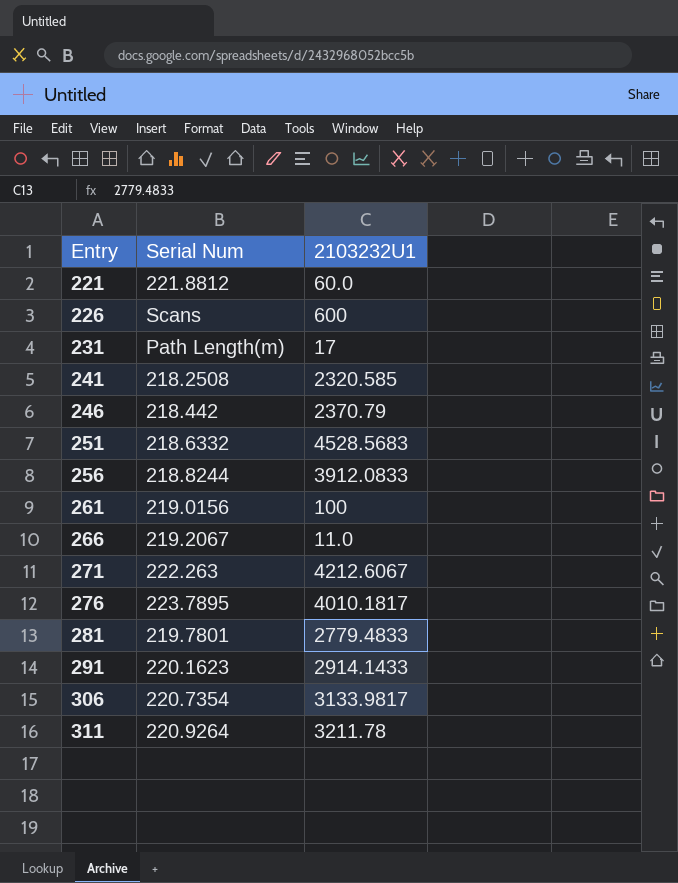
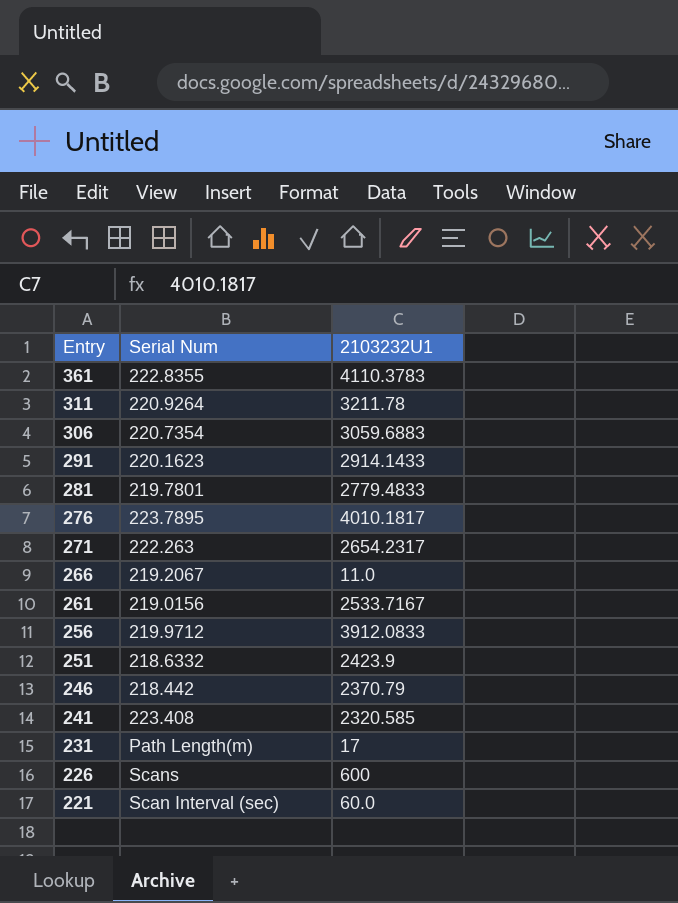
row order: Entry ascending -> Entry descending
row 361: none -> 222.8355 | 4110.3783
306 | 2103232U1: 3133.9817 -> 3059.6883
271 | 2103232U1: 4212.6067 -> 2654.2317
261 | 2103232U1: 100 -> 2533.7167
256 | Serial Num: 218.8244 -> 219.9712
251 | 2103232U1: 4528.5683 -> 2423.9
241 | Serial Num: 218.2508 -> 223.408
221 | Serial Num: 221.8812 -> Scan Interval (sec)

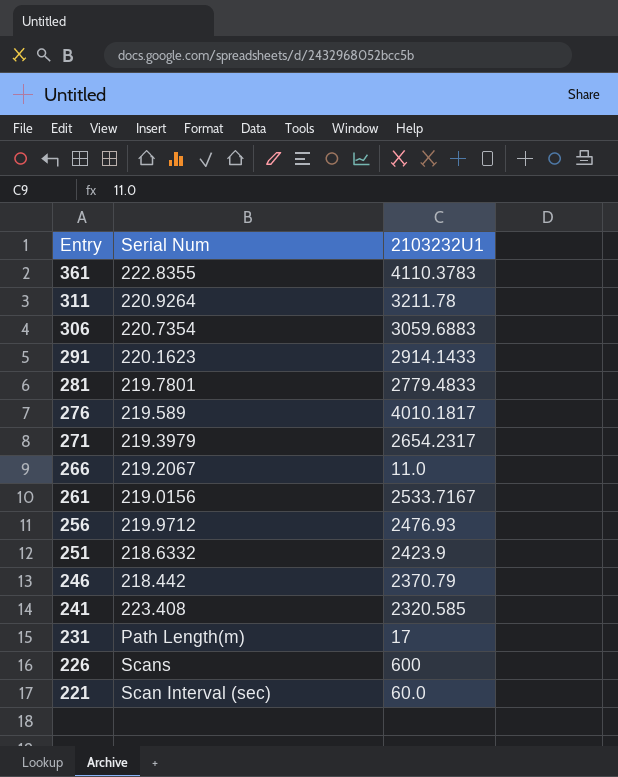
276 | Serial Num: 223.7895 -> 219.589
271 | Serial Num: 222.263 -> 219.3979
256 | 2103232U1: 3912.0833 -> 2476.93

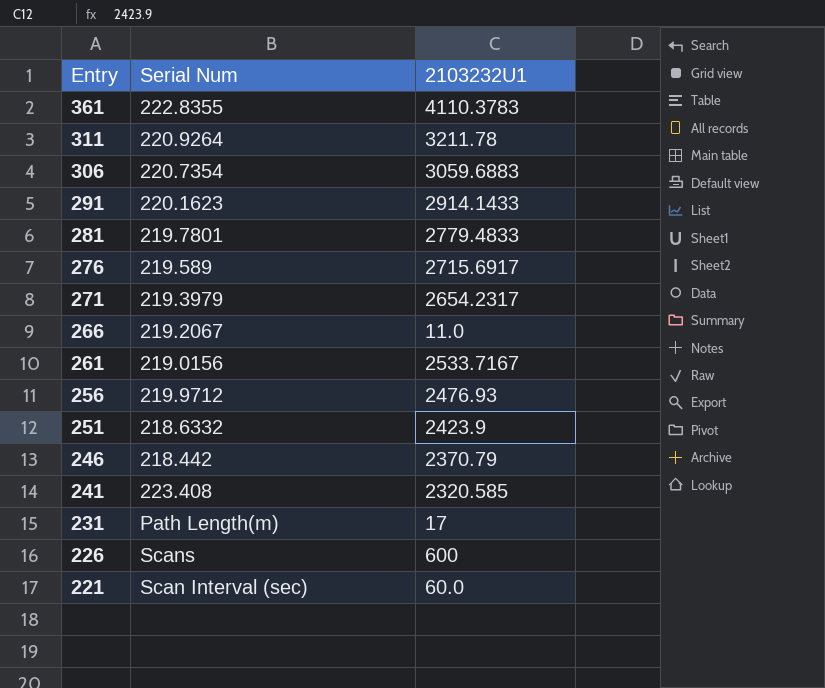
276 | 2103232U1: 4010.1817 -> 2715.6917

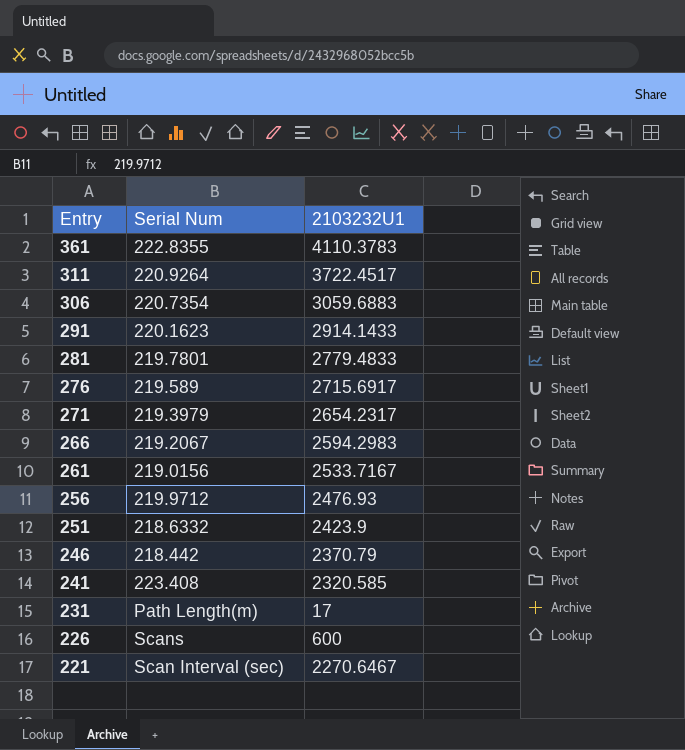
311 | 2103232U1: 3211.78 -> 3722.4517
266 | 2103232U1: 11.0 -> 2594.2983
221 | 2103232U1: 60.0 -> 2270.6467

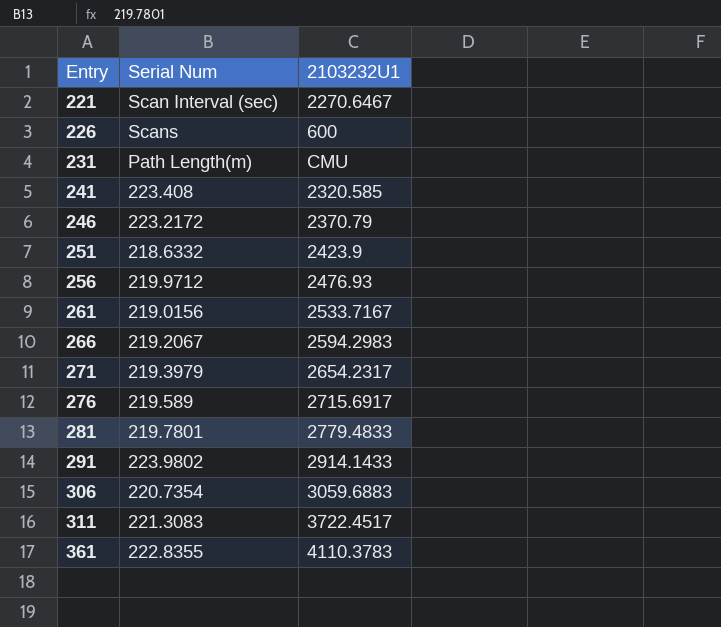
row order: Entry descending -> Entry ascending
231 | 2103232U1: 17 -> CMU
246 | Serial Num: 218.442 -> 223.2172
291 | Serial Num: 220.1623 -> 223.9802
311 | Serial Num: 220.9264 -> 221.3083

